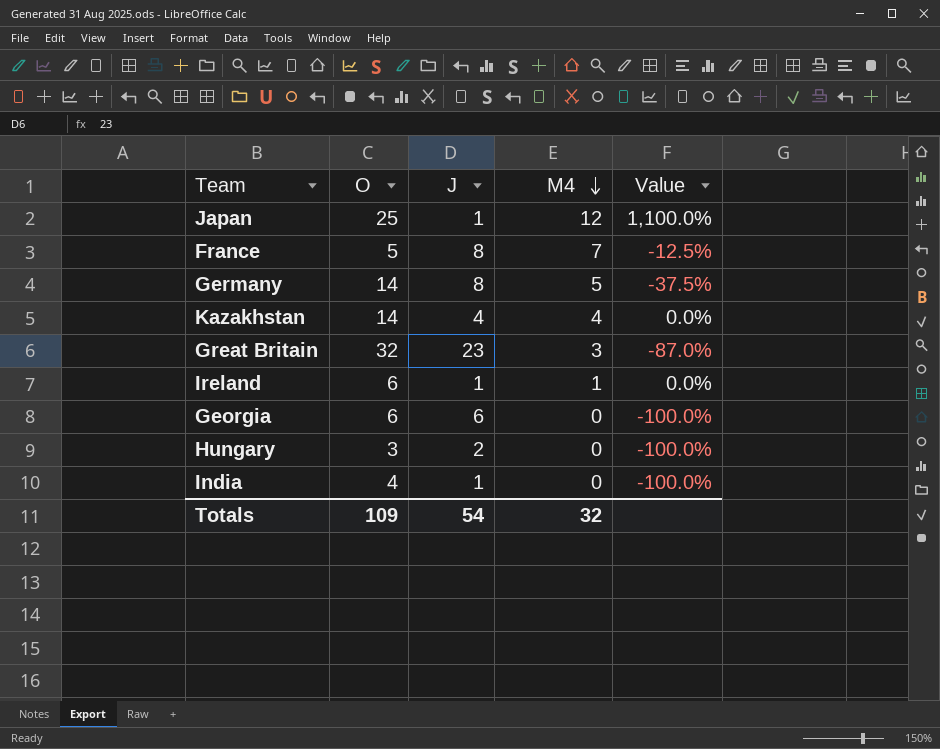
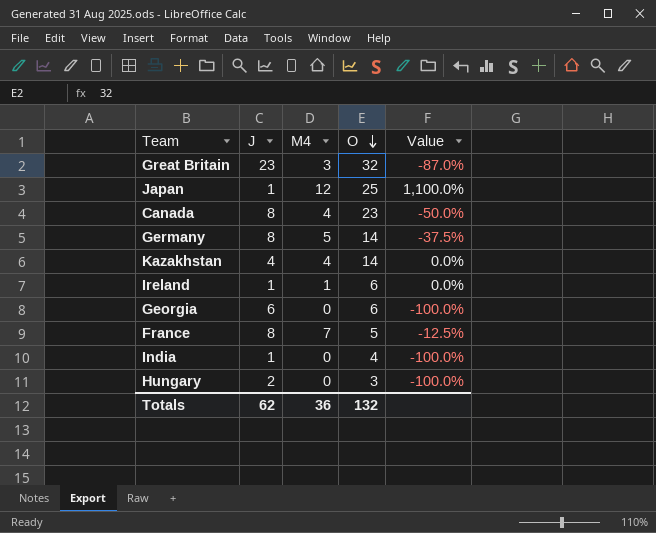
row order: M4 descending -> O descending
column O | position: 2 -> 4
row Canada: none -> 8 | 4 | 23 | -50.0%
Totals | J: 54 -> 62
Totals | M4: 32 -> 36
Totals | O: 109 -> 132

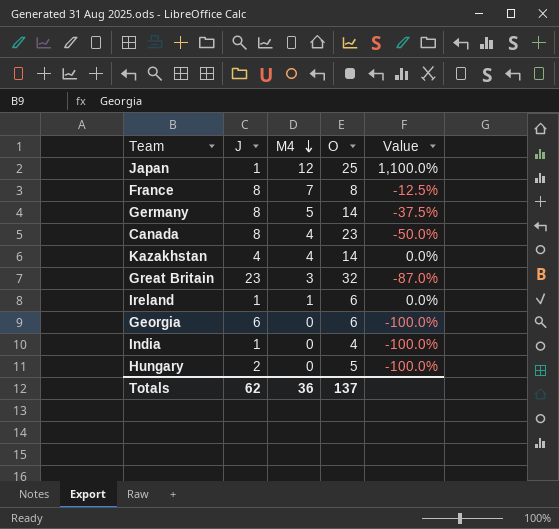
row order: O descending -> M4 descending
France | O: 5 -> 8
Hungary | O: 3 -> 5
Totals | O: 132 -> 137

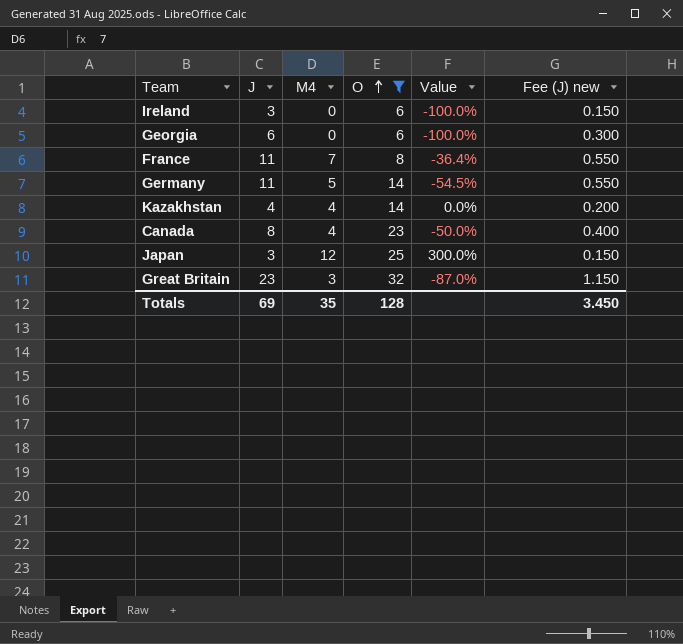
filter: none -> O >= 6
row order: M4 descending -> O ascending
column Fee (J) new | formula: none -> [J] * 0.05
Ireland | J: 1 -> 3
Ireland | M4: 1 -> 0
Ireland | Value: 0.0% -> -100.0%
France | J: 8 -> 11
France | Value: -12.5% -> -36.4%
Germany | J: 8 -> 11
Germany | Value: -37.5% -> -54.5%
Japan | J: 1 -> 3
Japan | Value: 1,100.0% -> 300.0%
Totals | J: 62 -> 69
Totals | M4: 36 -> 35
Totals | O: 137 -> 128

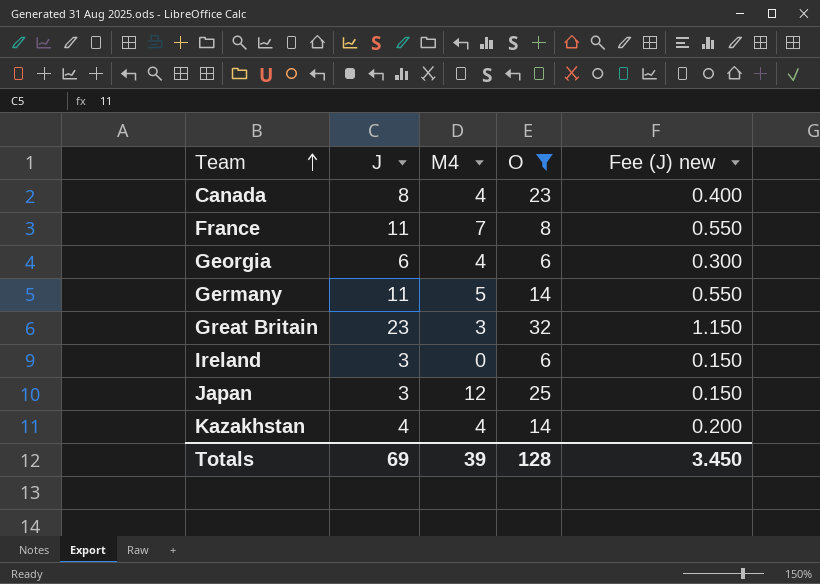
row order: O ascending -> Team ascending
column Value | formula: ([M4] - [J]) / [J] -> none
Georgia | M4: 0 -> 4
Totals | M4: 35 -> 39

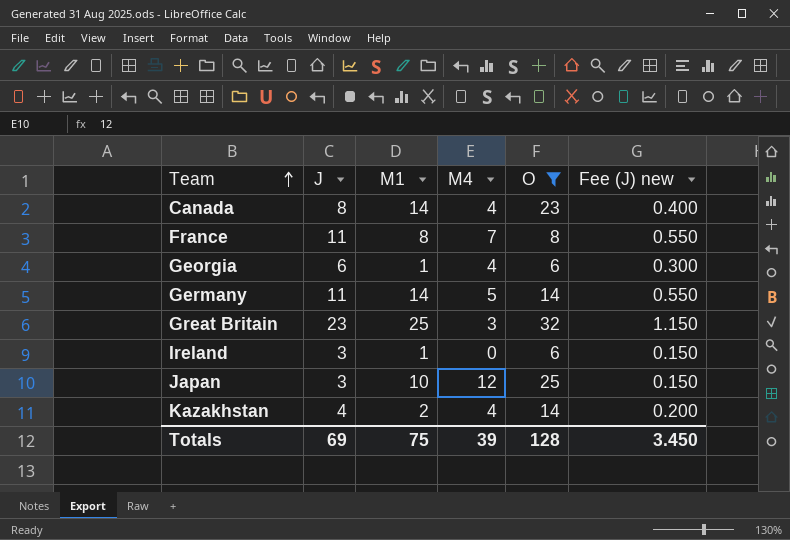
column M1 | position: none -> 3

